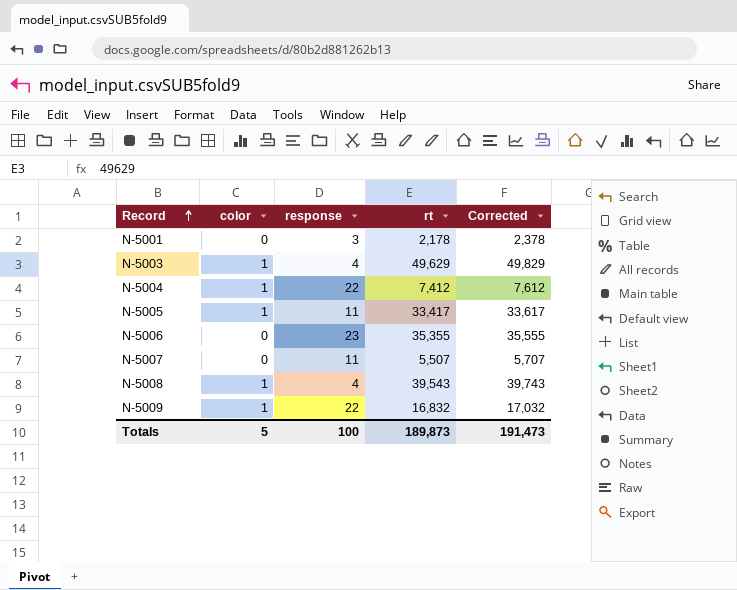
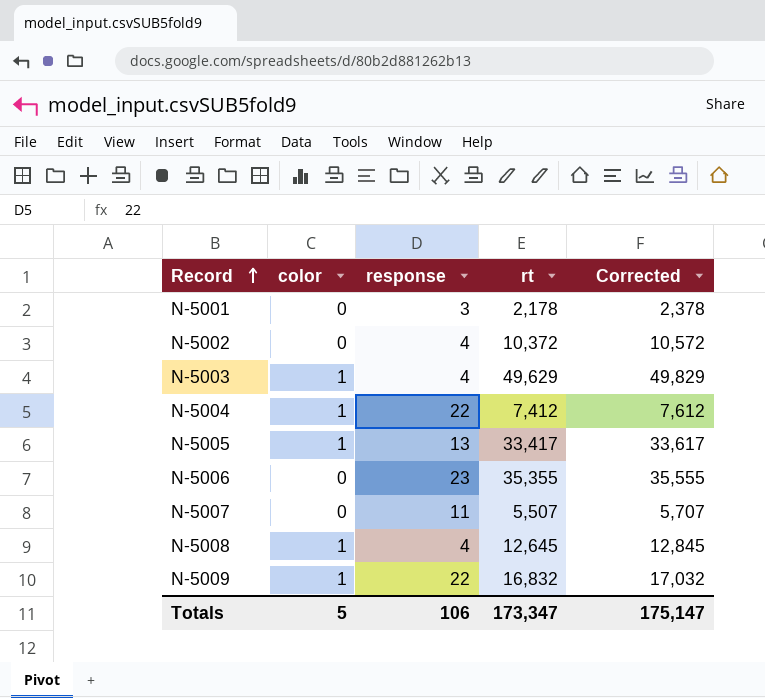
row N-5002: none -> 0 | 4 | 10,372 | 10,572
N-5005 | response: 11 -> 13
N-5008 | rt: 39,543 -> 12,645
N-5008 | Corrected: 39,743 -> 12,845
Totals | response: 100 -> 106
Totals | rt: 189,873 -> 173,347
Totals | Corrected: 191,473 -> 175,147

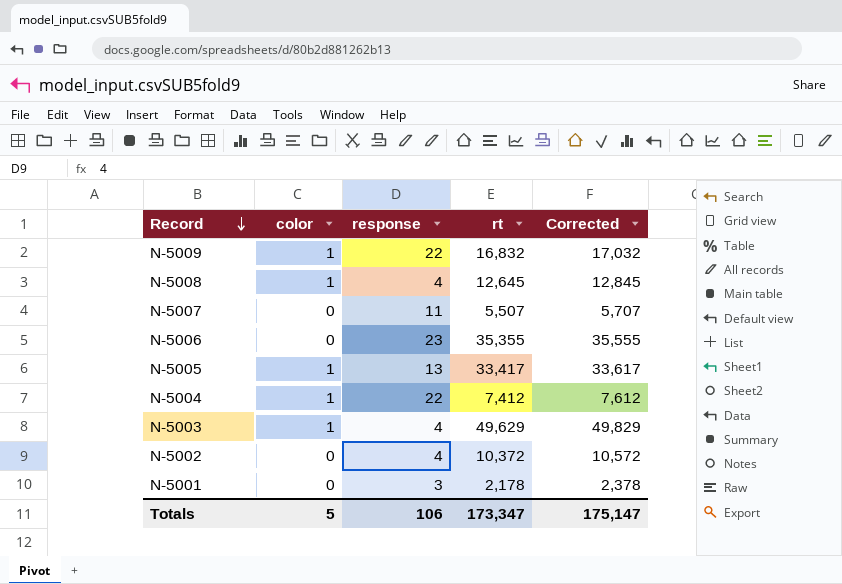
row order: Record ascending -> Record descending

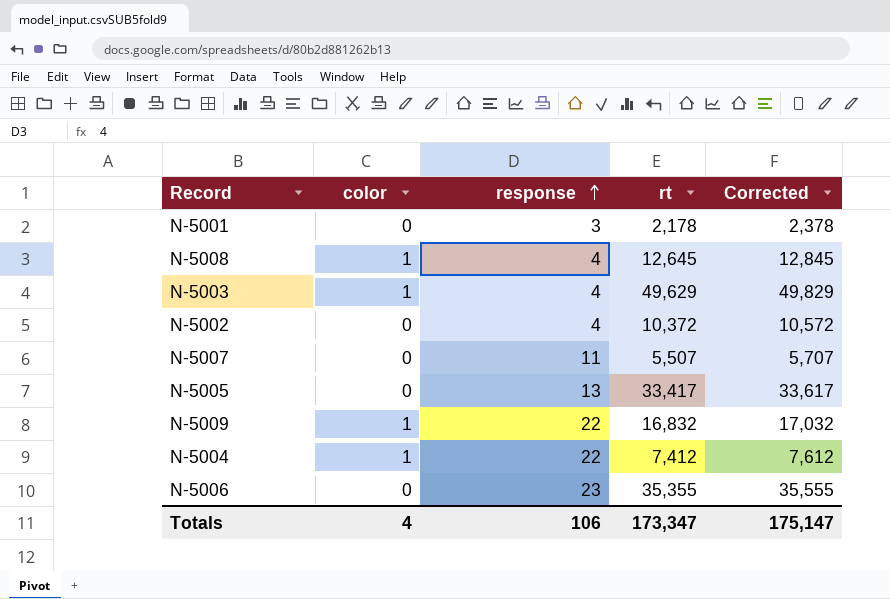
row order: Record descending -> response ascending
N-5005 | color: 1 -> 0
Totals | color: 5 -> 4

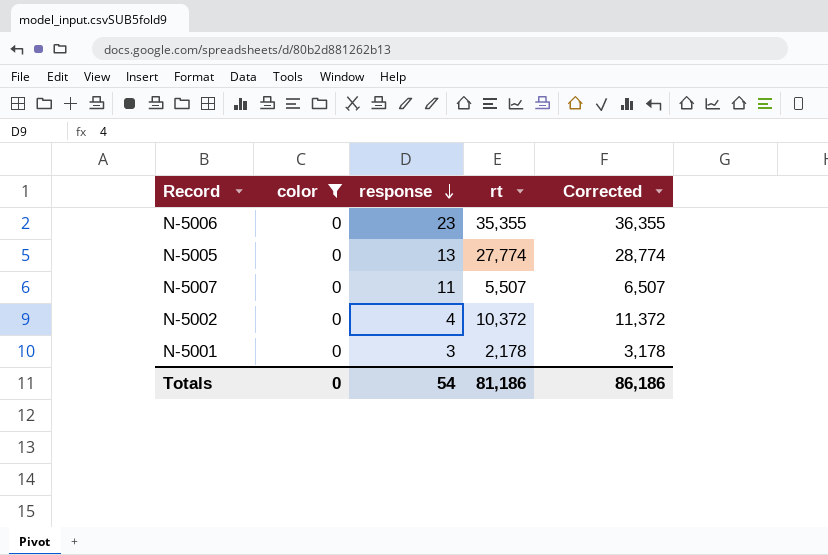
filter: none -> color = 0
row order: response ascending -> response descending
column Corrected | formula: [rt] + 200 -> [rt] + 1000
N-5005 | rt: 33,417 -> 27,774
Totals | color: 4 -> 0
Totals | response: 106 -> 54
Totals | rt: 173,347 -> 81,186
Totals | Corrected: 175,147 -> 86,186

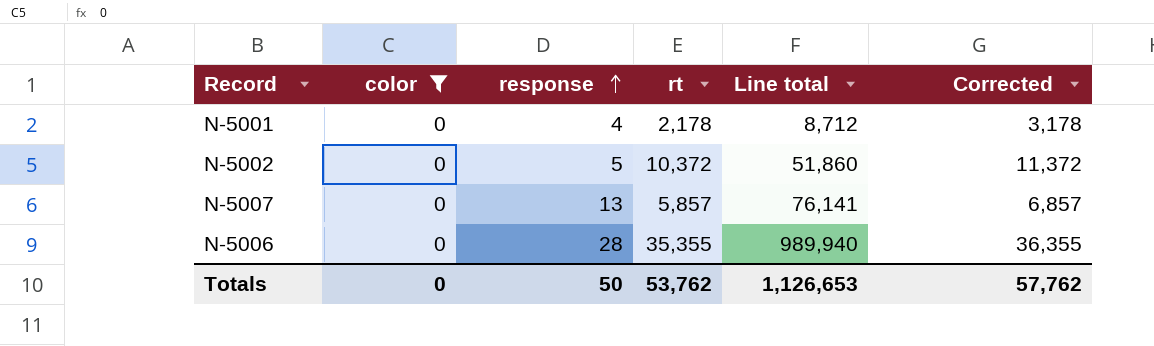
row order: response descending -> response ascending
column Line total | formula: none -> [response] * [rt]
row N-5005: 0 | 13 | 27,774 | 28,774 -> none
N-5001 | response: 3 -> 4
N-5002 | response: 4 -> 5
N-5007 | response: 11 -> 13
N-5007 | rt: 5,507 -> 5,857
N-5007 | Corrected: 6,507 -> 6,857
N-5006 | response: 23 -> 28
Totals | response: 54 -> 50
Totals | rt: 81,186 -> 53,762
Totals | Corrected: 86,186 -> 57,762

